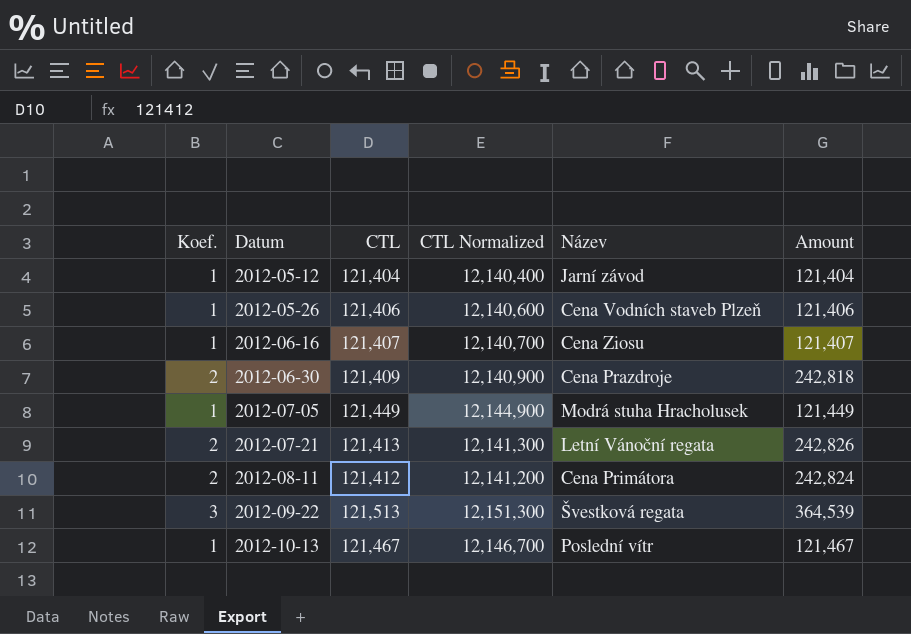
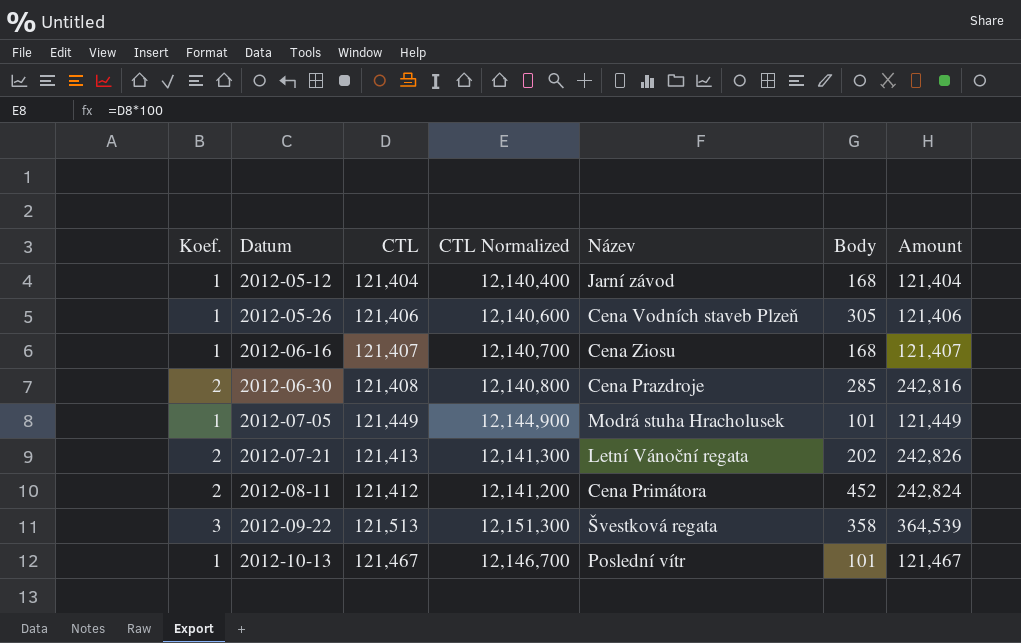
column Body | position: none -> 6
2012-06-30 | CTL: 121,409 -> 121,408
2012-06-30 | CTL Normalized: 12,140,900 -> 12,140,800
2012-06-30 | Amount: 242,818 -> 242,816

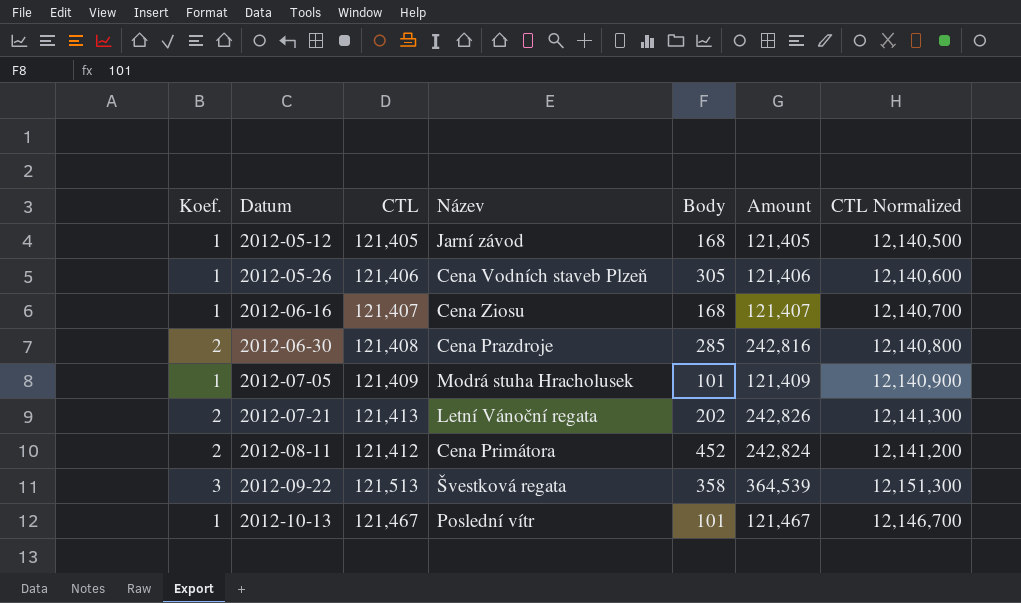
column CTL Normalized | position: 4 -> 7
2012-05-12 | CTL: 121,404 -> 121,405
2012-05-12 | Amount: 121,404 -> 121,405
2012-05-12 | CTL Normalized: 12,140,400 -> 12,140,500
2012-07-05 | CTL: 121,449 -> 121,409
2012-07-05 | Amount: 121,449 -> 121,409
2012-07-05 | CTL Normalized: 12,144,900 -> 12,140,900

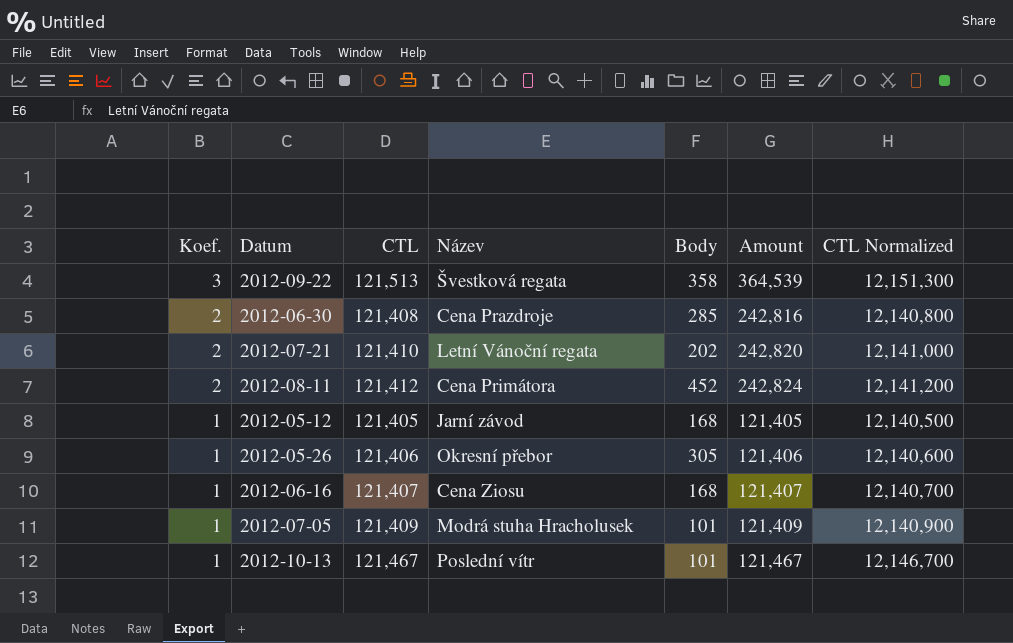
row order: Datum ascending -> Koef. descending
2012-07-21 | CTL: 121,413 -> 121,410
2012-07-21 | Amount: 242,826 -> 242,820
2012-07-21 | CTL Normalized: 12,141,300 -> 12,141,000
2012-05-26 | Název: Cena Vodních staveb Plzeň -> Okresní přebor

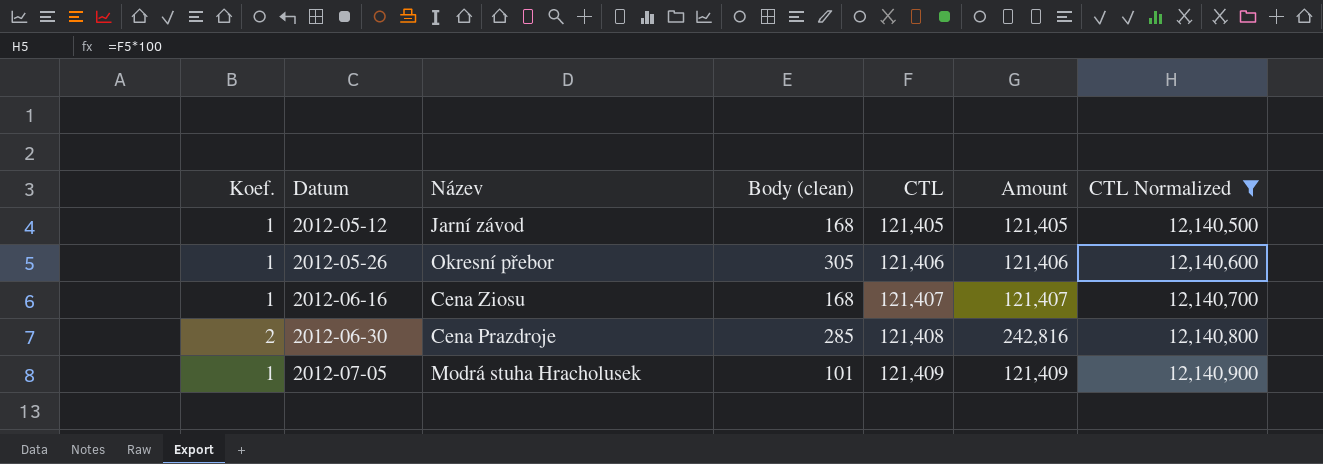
filter: none -> CTL Normalized <= 12,140,900
row order: Koef. descending -> Datum ascending
column name: Body -> Body (clean)
column CTL | position: 3 -> 5

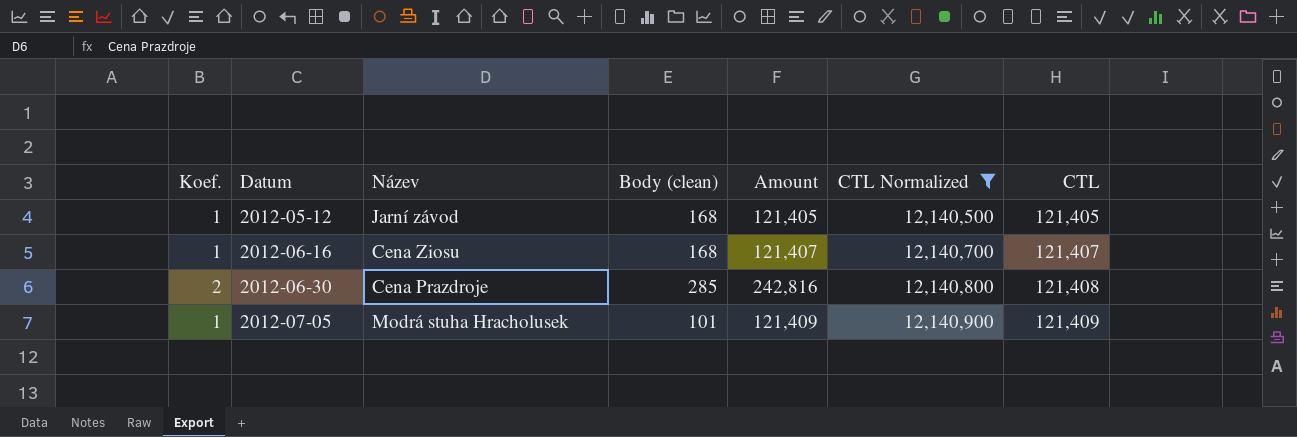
column CTL | position: 5 -> 7
row 2012-05-26: 1 | Okresní přebor | 305 | 121,406 | 121,406 | 12,140,600 -> none

